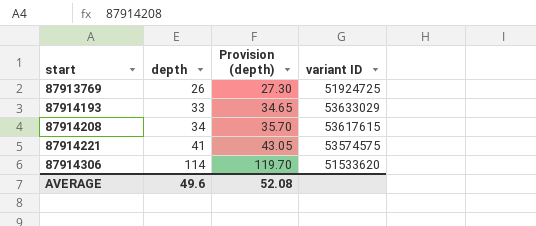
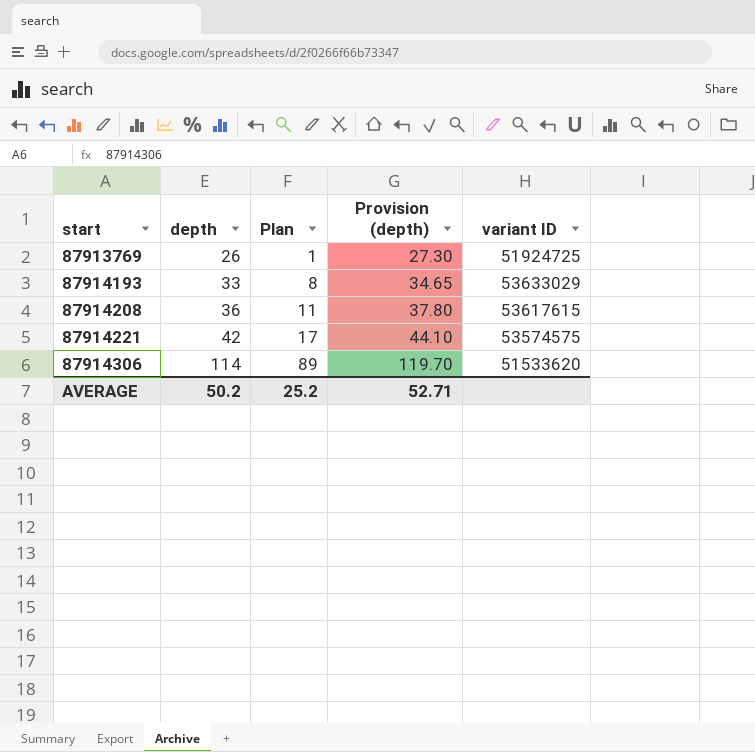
column Plan | formula: none -> [depth] - 25
87914208 | depth: 34 -> 36
87914208 | Provision (depth): 35.70 -> 37.80
87914221 | depth: 41 -> 42
87914221 | Provision (depth): 43.05 -> 44.10
AVERAGE | depth: 49.6 -> 50.2
AVERAGE | Provision (depth): 52.08 -> 52.71

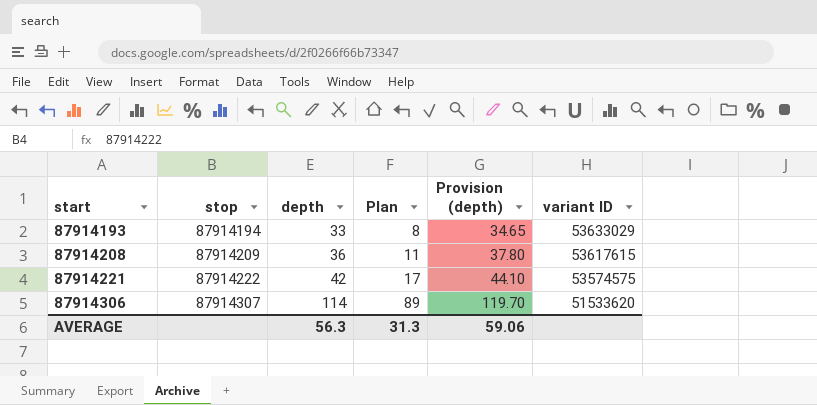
column stop | position: none -> 2
row 87913769: 26 | 1 | 27.30 | 51924725 -> none
AVERAGE | depth: 50.2 -> 56.3
AVERAGE | Plan: 25.2 -> 31.3
AVERAGE | Provision (depth): 52.71 -> 59.06

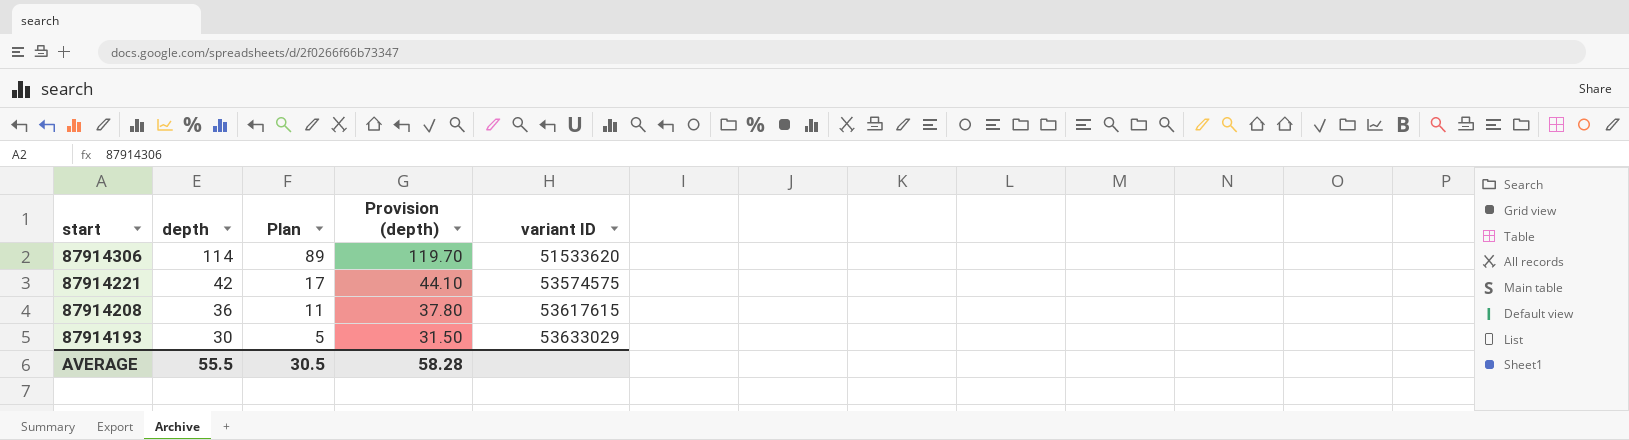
row order: start ascending -> start descending
column stop | position: 2 -> none
87914193 | depth: 33 -> 30
87914193 | Plan: 8 -> 5
87914193 | Provision (depth): 34.65 -> 31.50
AVERAGE | depth: 56.3 -> 55.5
AVERAGE | Plan: 31.3 -> 30.5
AVERAGE | Provision (depth): 59.06 -> 58.28

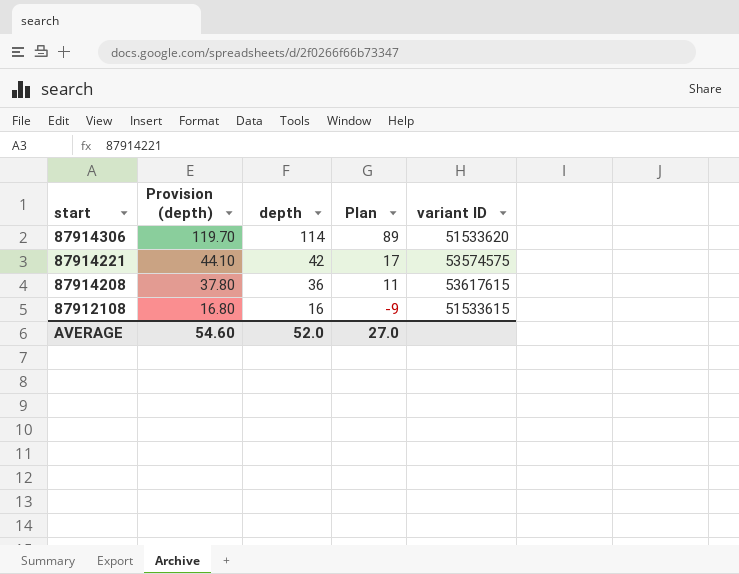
column Provision (depth) | position: 4 -> 2
row 87914193: 30 | 5 | 31.50 | 53633029 -> none
row 87912108: none -> 16.80 | 16 | -9 | 51533615
AVERAGE | Provision (depth): 58.28 -> 54.60
AVERAGE | depth: 55.5 -> 52.0
AVERAGE | Plan: 30.5 -> 27.0

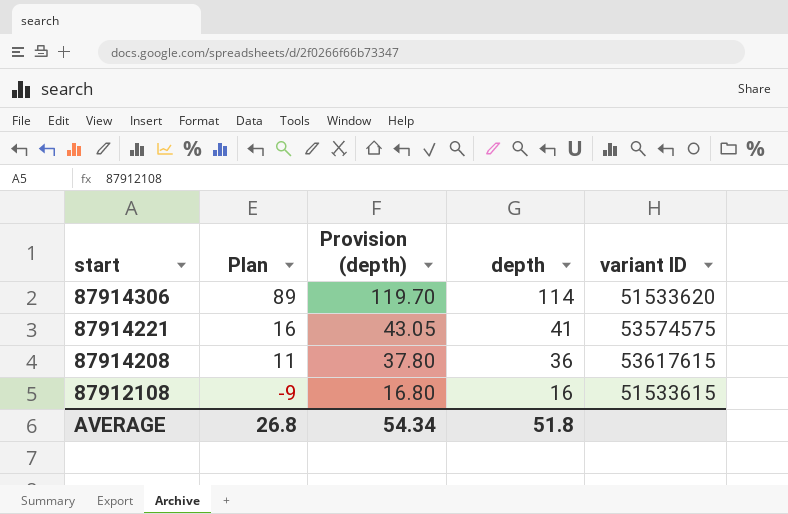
column Plan | position: 4 -> 2
87914221 | Plan: 17 -> 16
87914221 | Provision (depth): 44.10 -> 43.05
87914221 | depth: 42 -> 41
AVERAGE | Plan: 27.0 -> 26.8
AVERAGE | Provision (depth): 54.60 -> 54.34
AVERAGE | depth: 52.0 -> 51.8

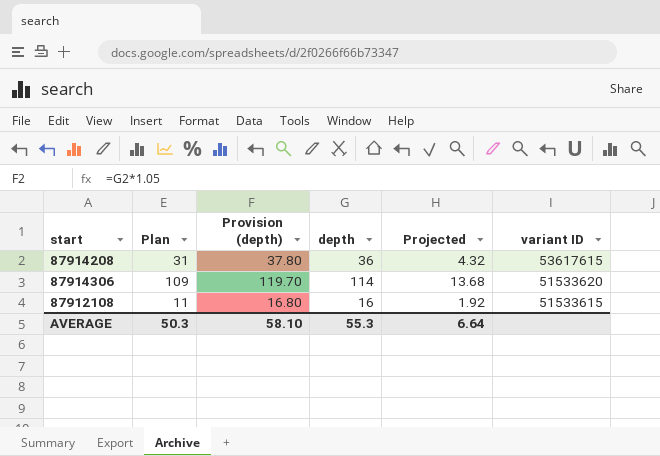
row order: start descending -> variant ID descending
column Plan | formula: [depth] - 25 -> [depth] - 5
column Projected | formula: none -> [depth] * 0.12
row 87914221: 16 | 43.05 | 41 | 53574575 -> none
AVERAGE | Plan: 26.8 -> 50.3
AVERAGE | Provision (depth): 54.34 -> 58.10
AVERAGE | depth: 51.8 -> 55.3

